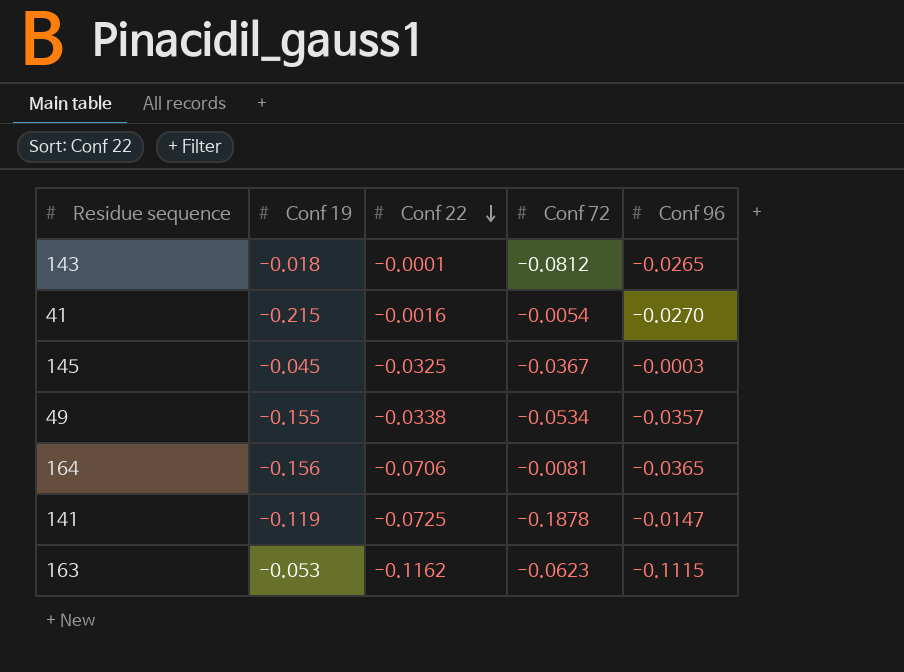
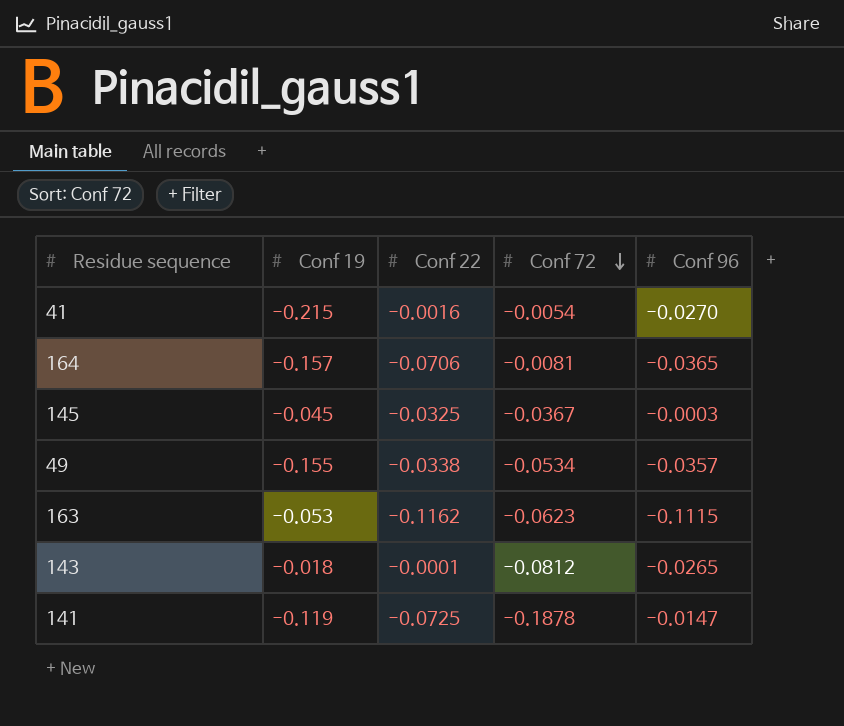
row order: Conf 22 descending -> Conf 72 descending
164 | Conf 19: -0.156 -> -0.157

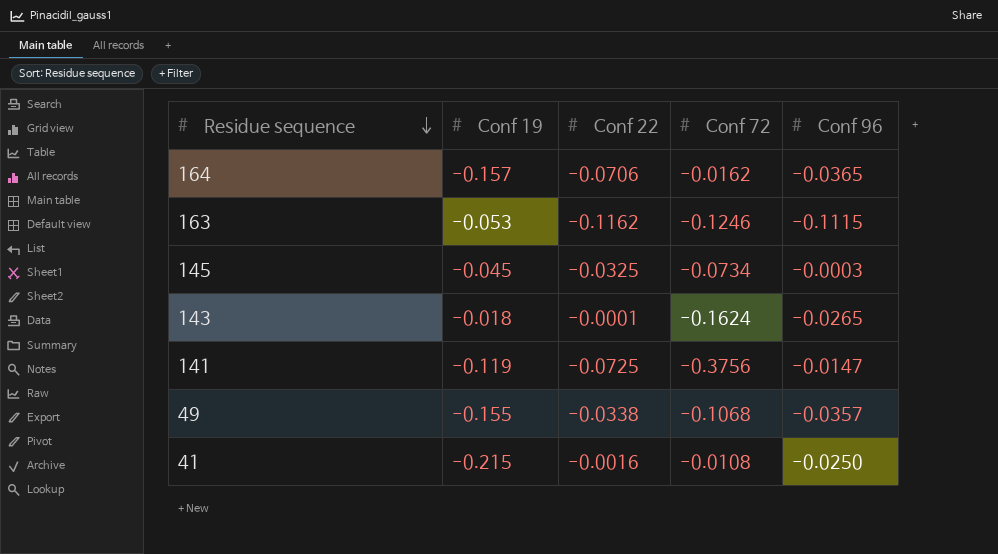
row order: Conf 72 descending -> Residue sequence descending
164 | Conf 72: -0.0081 -> -0.0162
163 | Conf 72: -0.0623 -> -0.1246
145 | Conf 72: -0.0367 -> -0.0734
143 | Conf 72: -0.0812 -> -0.1624
141 | Conf 72: -0.1878 -> -0.3756
49 | Conf 72: -0.0534 -> -0.1068
41 | Conf 72: -0.0054 -> -0.0108
41 | Conf 96: -0.0270 -> -0.0250

